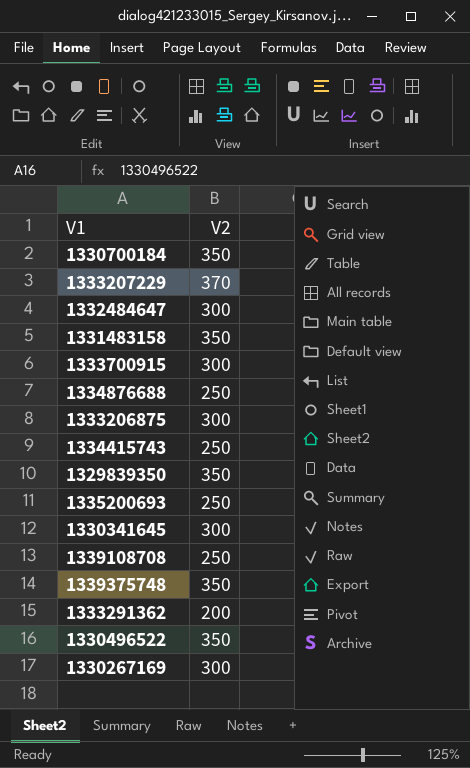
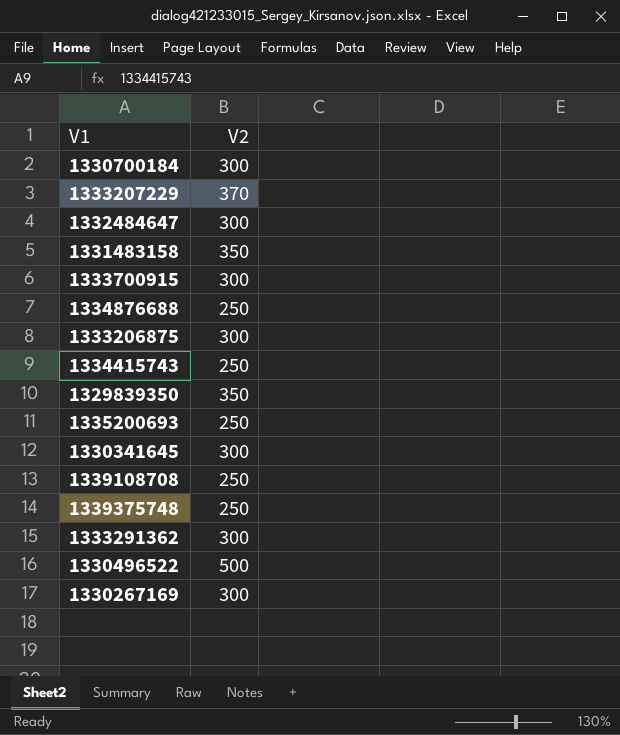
1330700184 | V2: 350 -> 300
1339375748 | V2: 350 -> 250
1333291362 | V2: 200 -> 300
1330496522 | V2: 350 -> 500

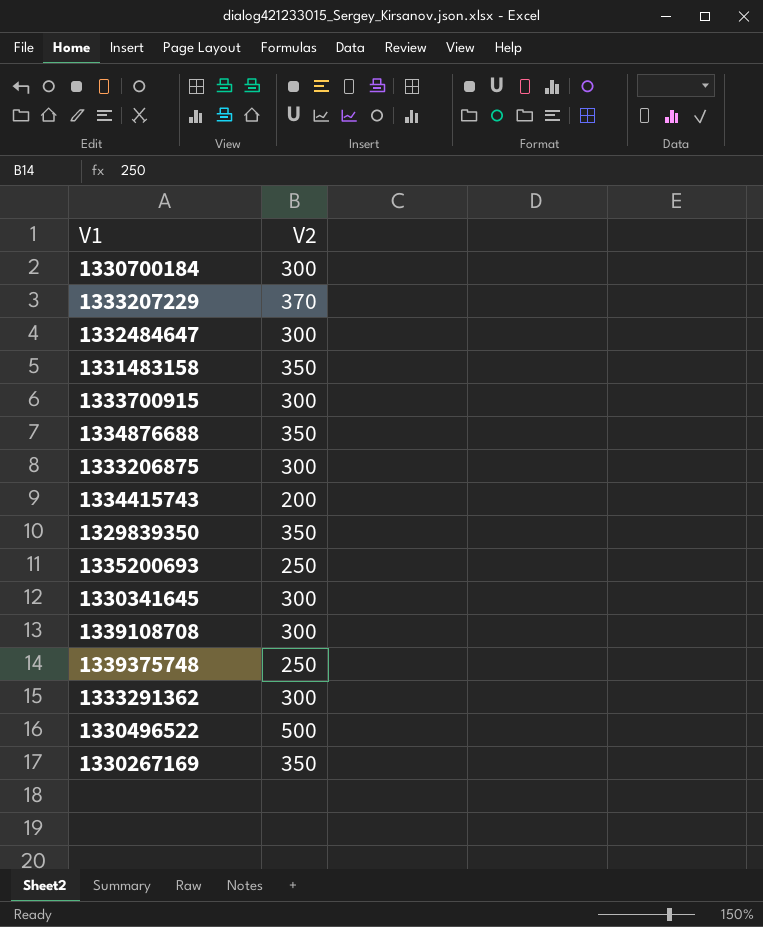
1334876688 | V2: 250 -> 350
1334415743 | V2: 250 -> 200
1339108708 | V2: 250 -> 300
1330267169 | V2: 300 -> 350

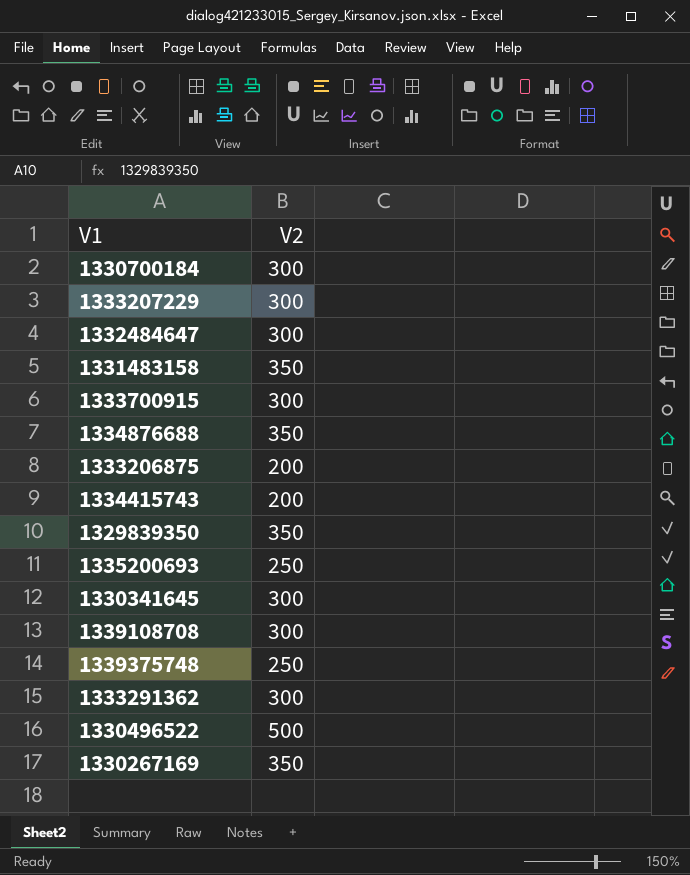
1333207229 | V2: 370 -> 300
1333206875 | V2: 300 -> 200

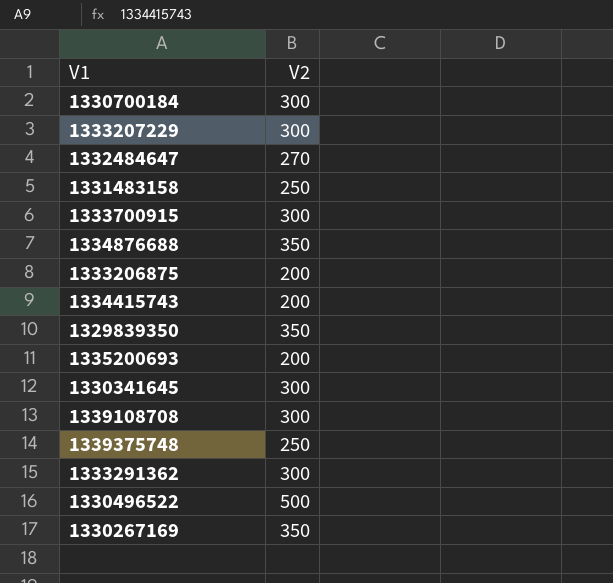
1332484647 | V2: 300 -> 270
1331483158 | V2: 350 -> 250
1335200693 | V2: 250 -> 200

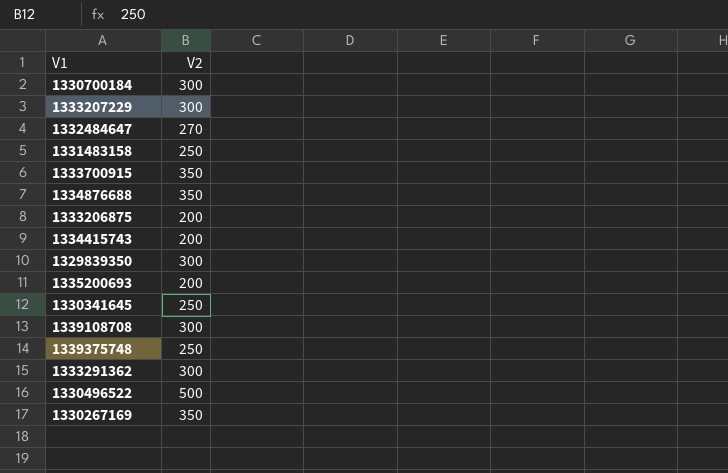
1333700915 | V2: 300 -> 350
1329839350 | V2: 350 -> 300
1330341645 | V2: 300 -> 250

